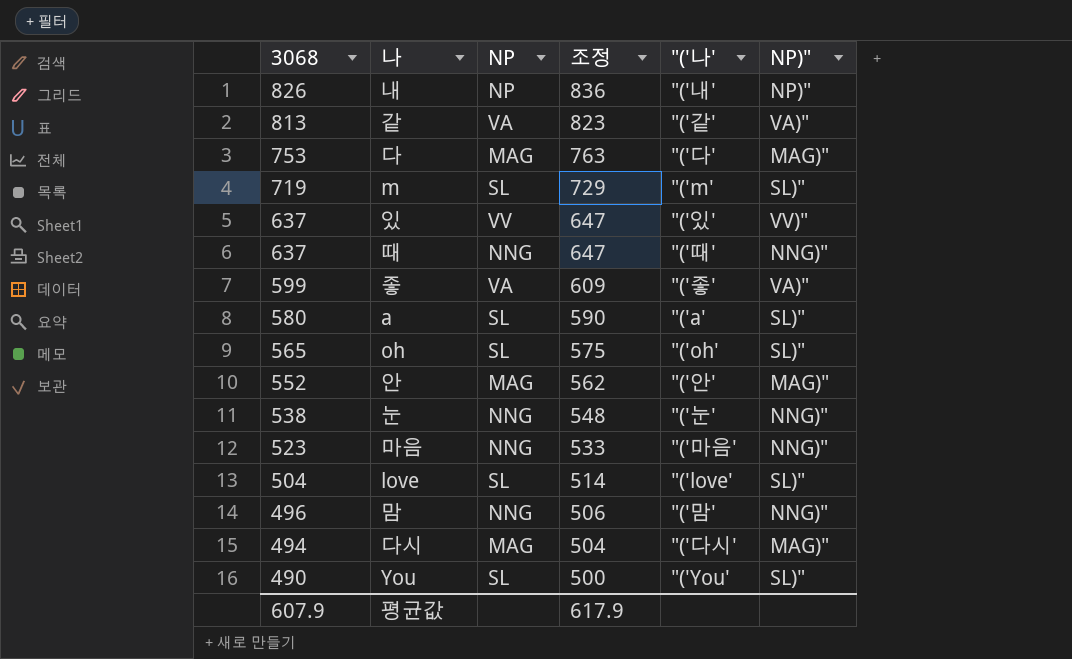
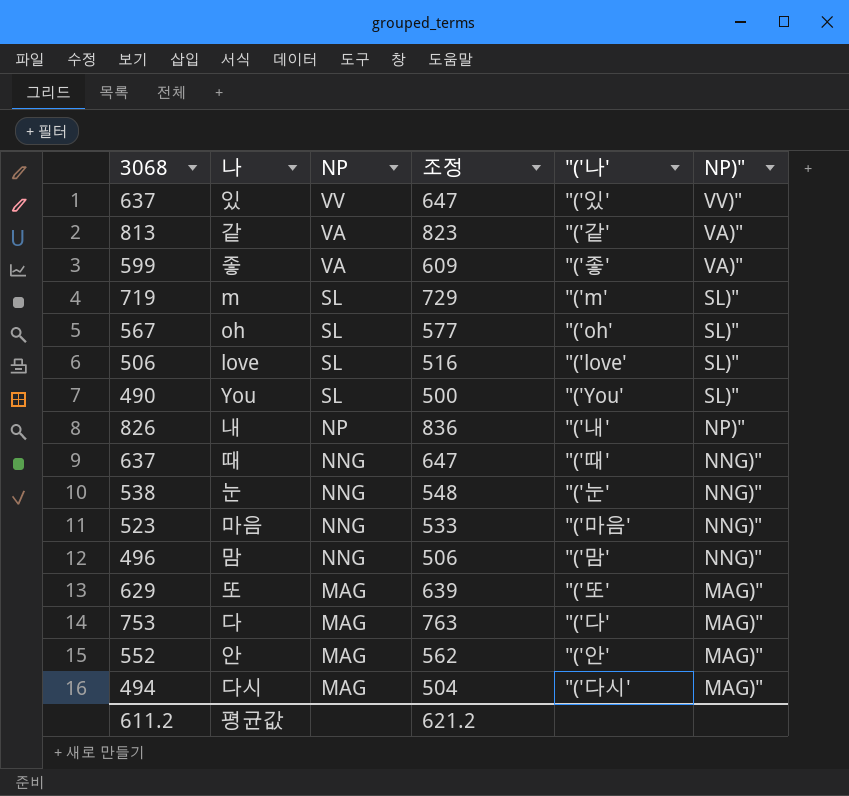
row order: 3068 descending -> NP descending
row a: 580 | SL | 590 | "('a' | SL)" -> none
oh | 3068: 565 -> 567
oh | 조정: 575 -> 577
love | 3068: 504 -> 506
love | 조정: 514 -> 516
row 또: none -> 629 | MAG | 639 | "('또' | MAG)"
평균값 | 3068: 607.9 -> 611.2
평균값 | 조정: 617.9 -> 621.2

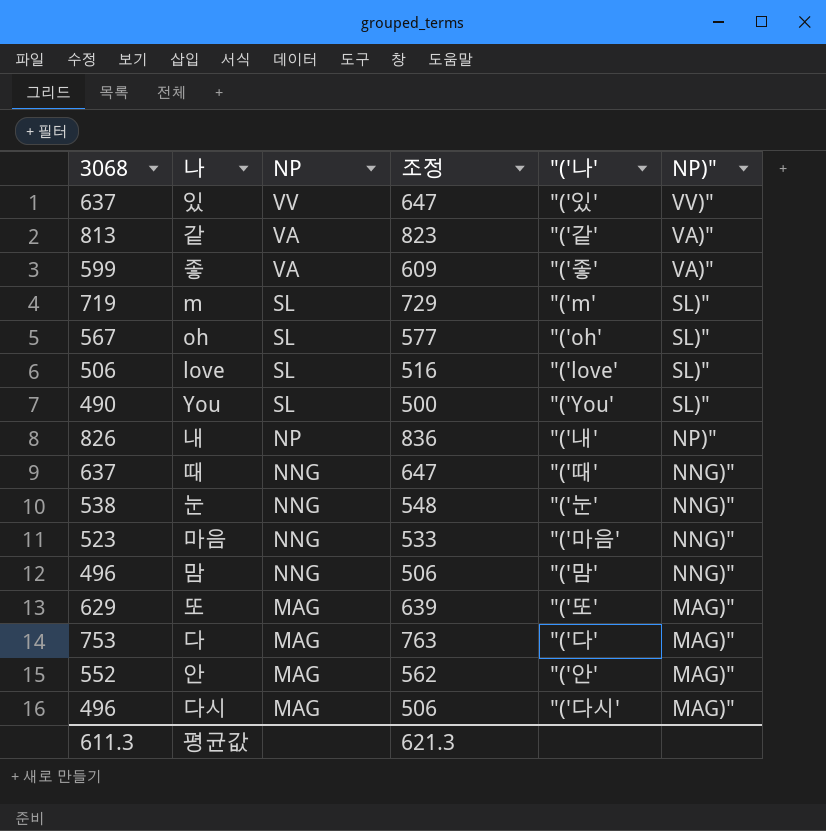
다시 | 3068: 494 -> 496
다시 | 조정: 504 -> 506
평균값 | 3068: 611.2 -> 611.3
평균값 | 조정: 621.2 -> 621.3

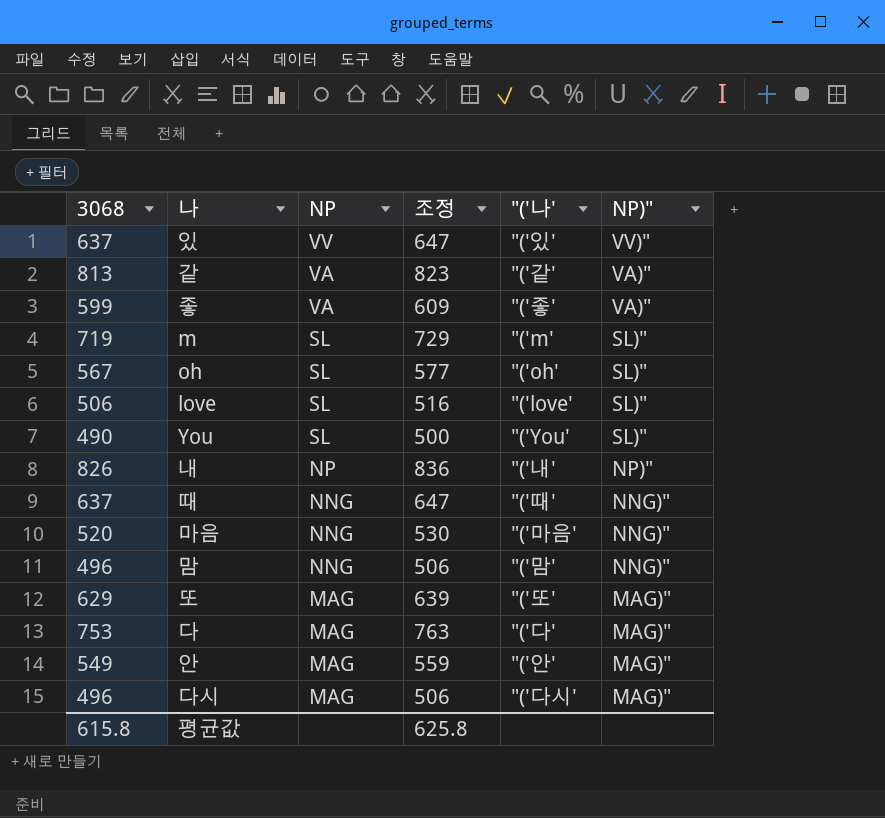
row 눈: 538 | NNG | 548 | "('눈' | NNG)" -> none
마음 | 3068: 523 -> 520
마음 | 조정: 533 -> 530
안 | 3068: 552 -> 549
안 | 조정: 562 -> 559
평균값 | 3068: 611.3 -> 615.8
평균값 | 조정: 621.3 -> 625.8

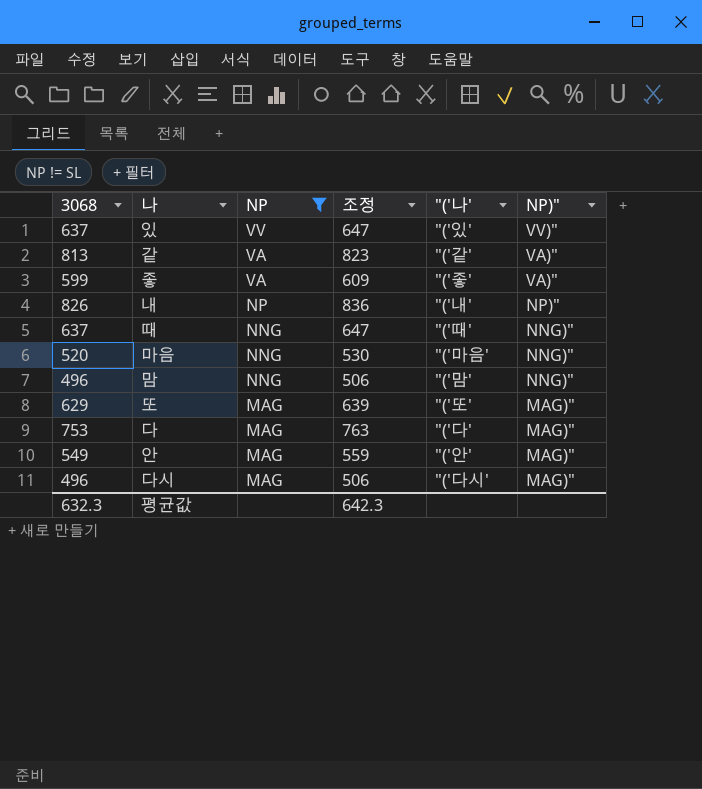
filter: none -> NP != SL
평균값 | 3068: 615.8 -> 632.3
평균값 | 조정: 625.8 -> 642.3

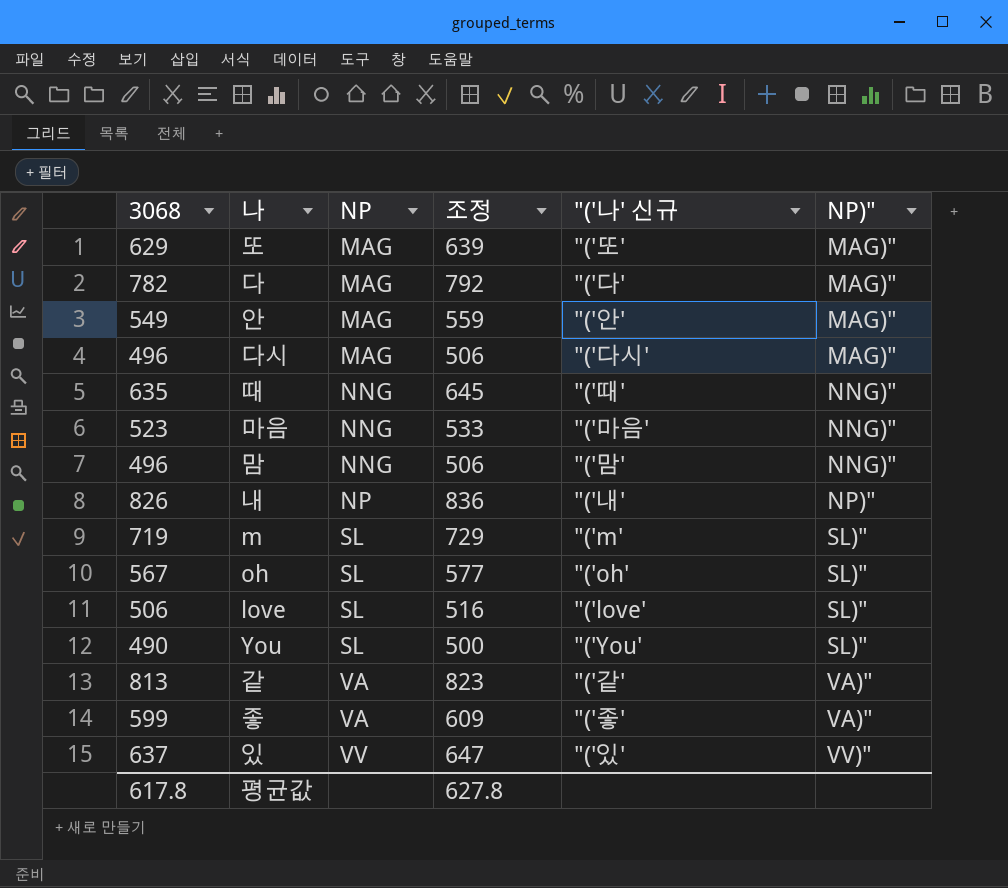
filter: NP != SL -> none
row order: NP descending -> NP ascending
column name: "('나' -> "('나' 신규
다 | 3068: 753 -> 782
다 | 조정: 763 -> 792
때 | 3068: 637 -> 635
때 | 조정: 647 -> 645
마음 | 3068: 520 -> 523
마음 | 조정: 530 -> 533
평균값 | 3068: 632.3 -> 617.8
평균값 | 조정: 642.3 -> 627.8

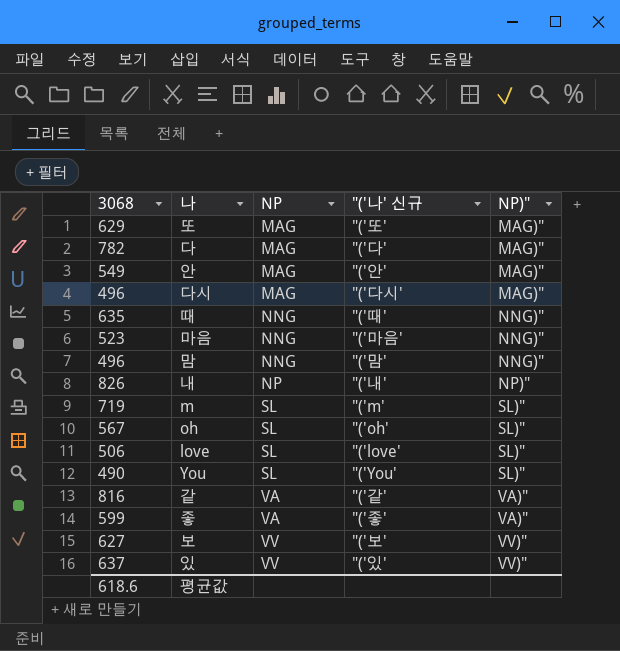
column 조정 | formula: [3068] + 10 -> none
같 | 3068: 813 -> 816
row 보: none -> 627 | VV | "('보' | VV)"
평균값 | 3068: 617.8 -> 618.6

